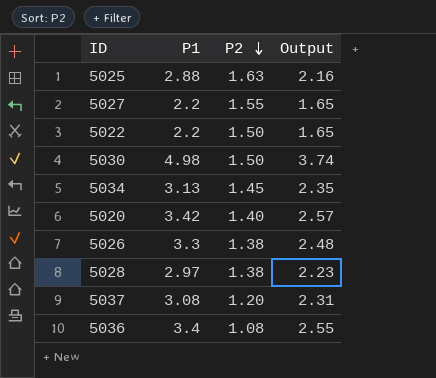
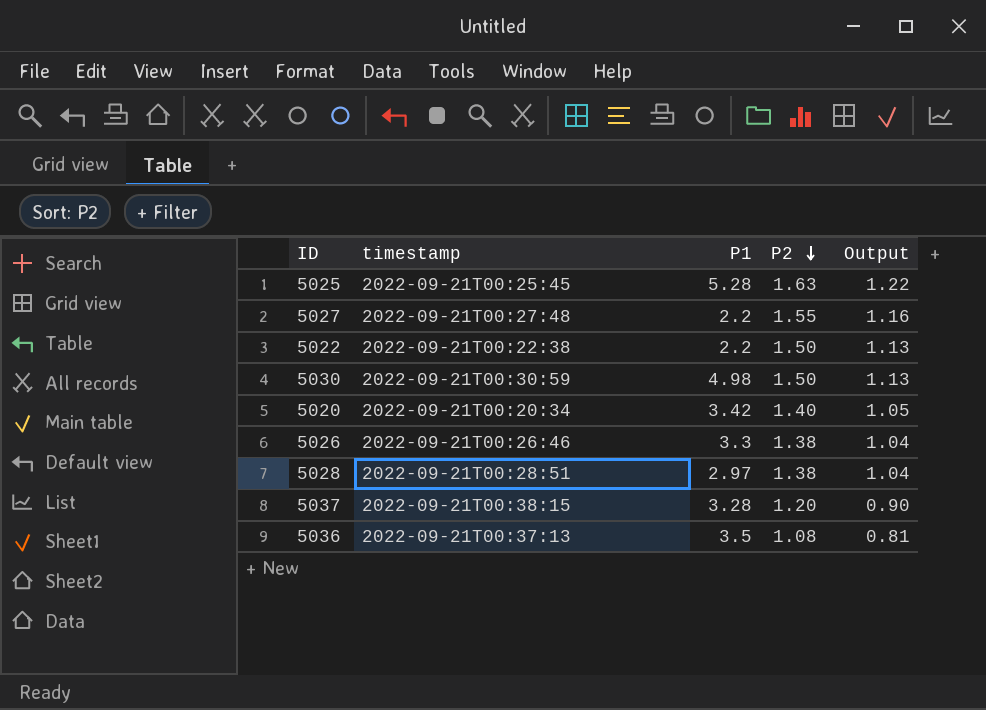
column timestamp | position: none -> 2
column Output | formula: [P1] * 0.75 -> [P2] * 0.75
row 5034: 3.13 | 1.45 | 2.35 -> none
5025 | P1: 2.88 -> 5.28
5037 | P1: 3.08 -> 3.28
5036 | P1: 3.4 -> 3.5

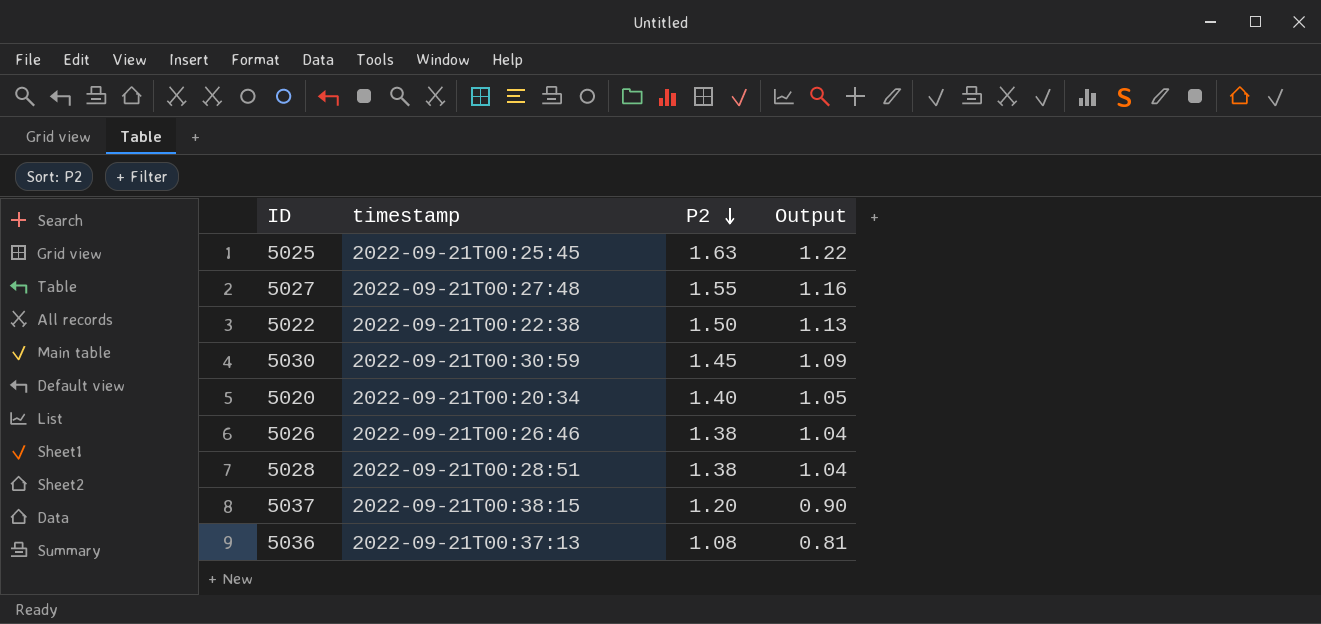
column P1 | position: 3 -> none
5030 | P2: 1.50 -> 1.45
5030 | Output: 1.13 -> 1.09

